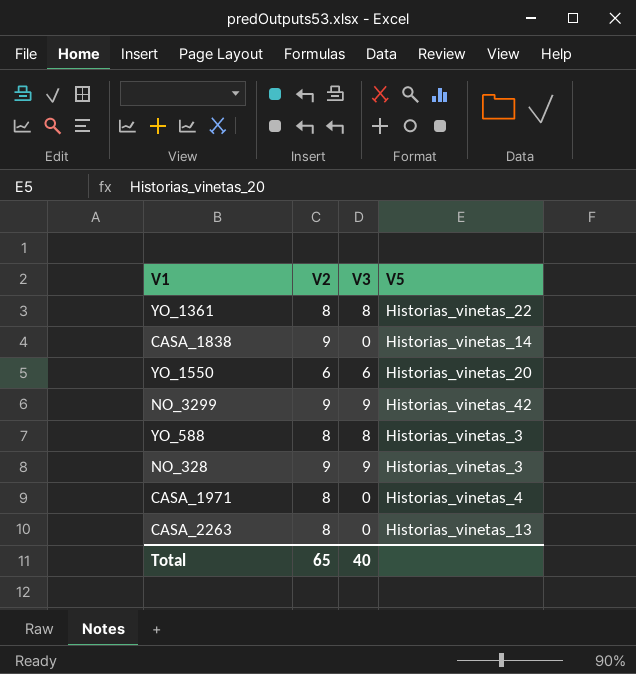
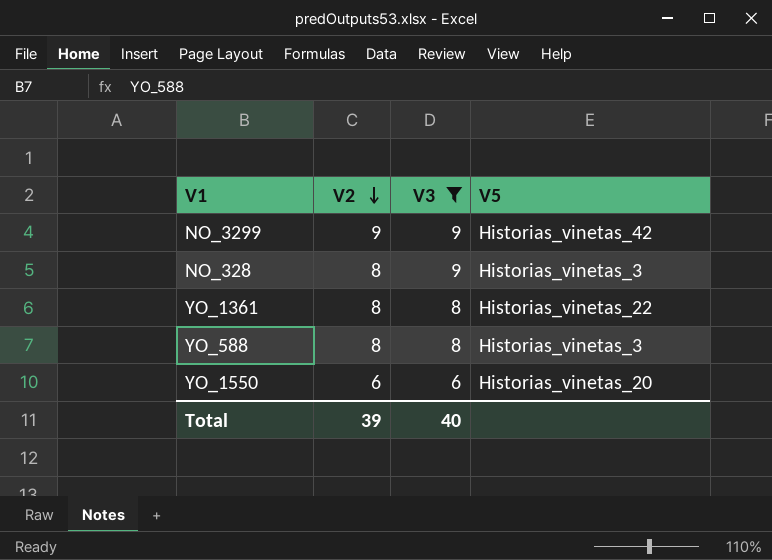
filter: none -> V3 != 0
row order: none -> V2 descending
NO_328 | V2: 9 -> 8
Total | V2: 65 -> 39

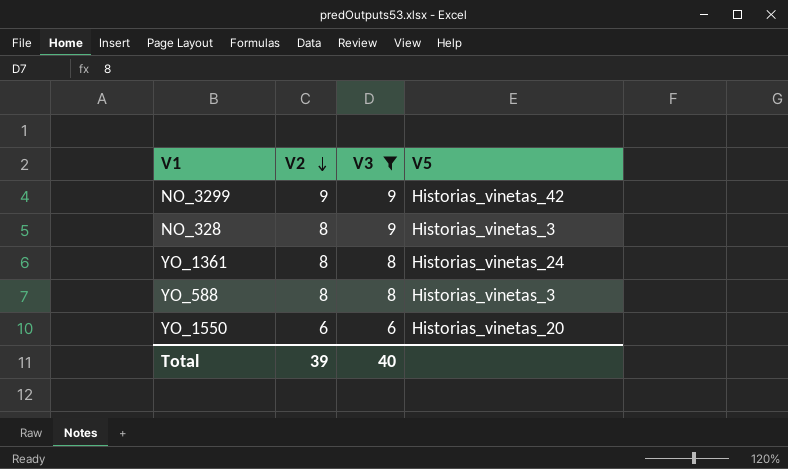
YO_1361 | V5: Historias_vinetas_22 -> Historias_vinetas_24

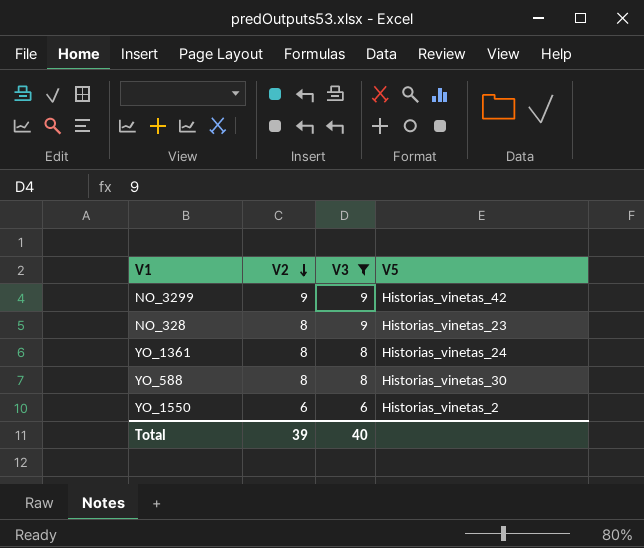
NO_328 | V5: Historias_vinetas_3 -> Historias_vinetas_23
YO_588 | V5: Historias_vinetas_3 -> Historias_vinetas_30
YO_1550 | V5: Historias_vinetas_20 -> Historias_vinetas_2

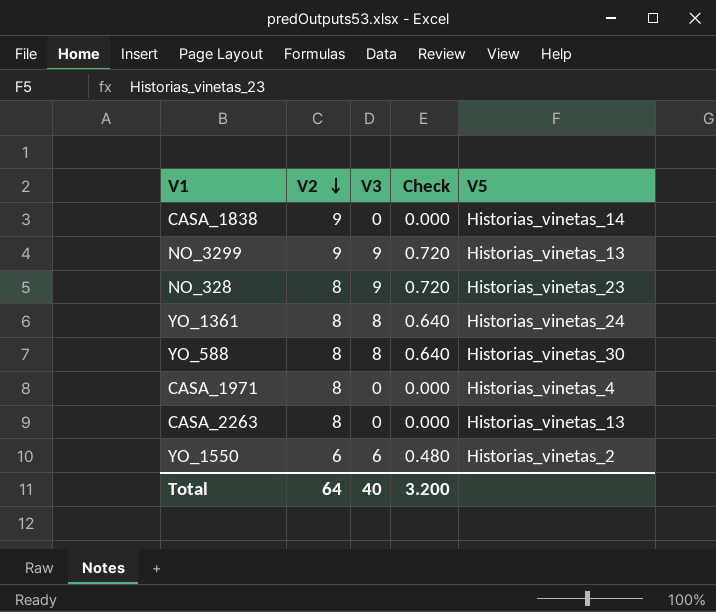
filter: V3 != 0 -> none
column Check | formula: none -> [V3] * 0.08
NO_3299 | V5: Historias_vinetas_42 -> Historias_vinetas_13
Total | V2: 39 -> 64

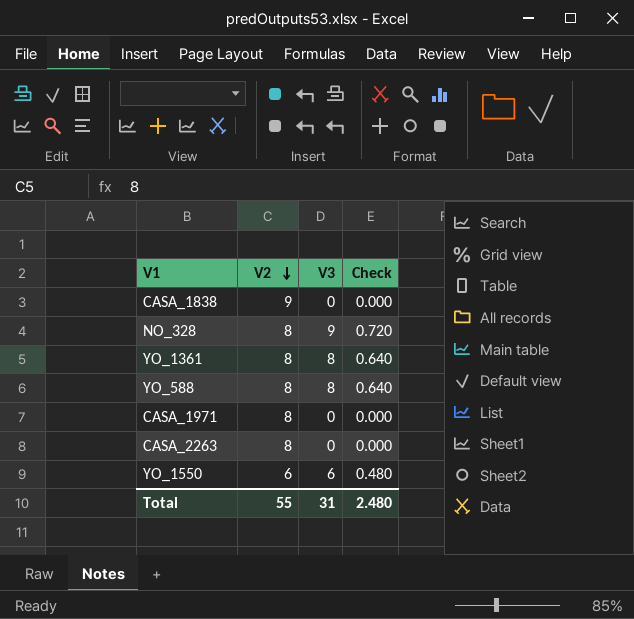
column V5 | position: 5 -> none
row NO_3299: 9 | 9 | 0.720 | Historias_vinetas_13 -> none
Total | V2: 64 -> 55
Total | V3: 40 -> 31
Total | Check: 3.200 -> 2.480

